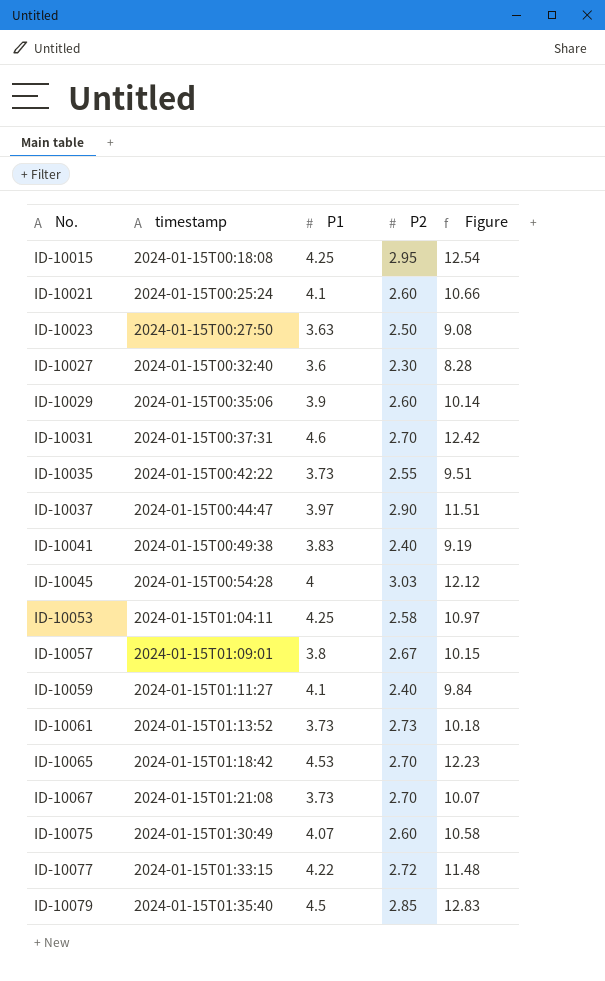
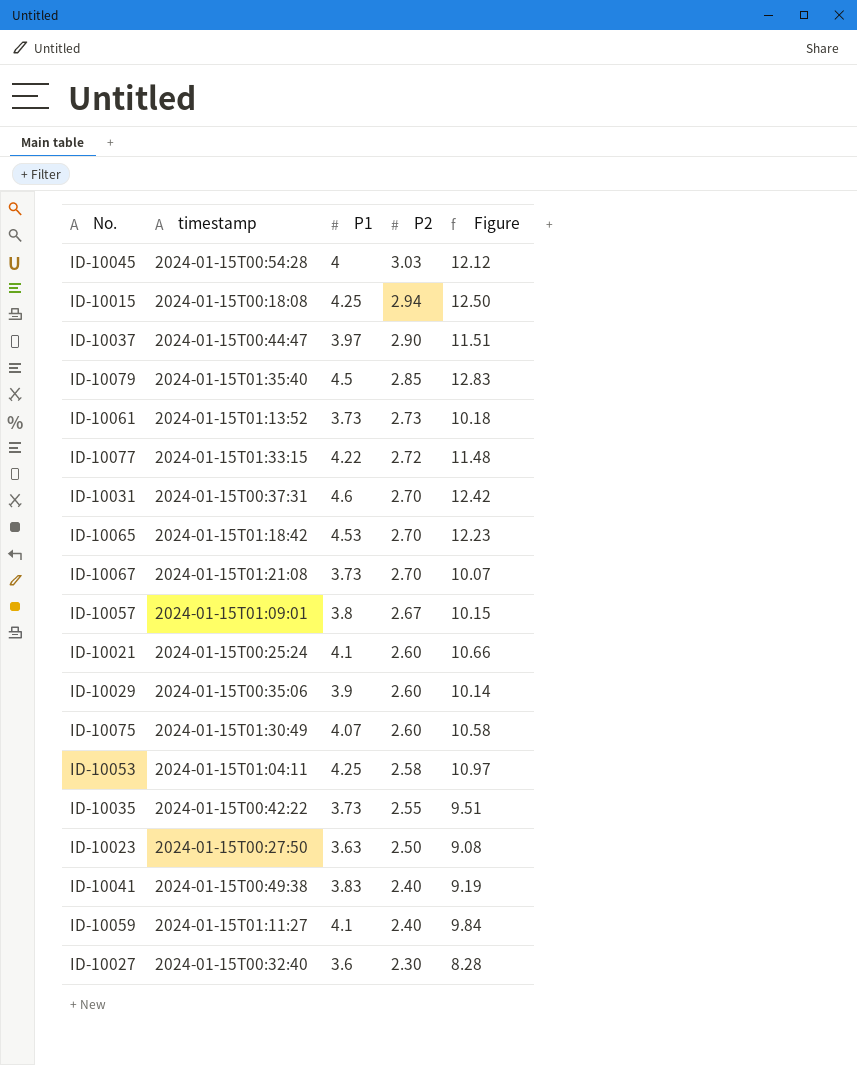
row order: No. ascending -> P2 descending
ID-10015 | P2: 2.95 -> 2.94
ID-10015 | Figure: 12.54 -> 12.50

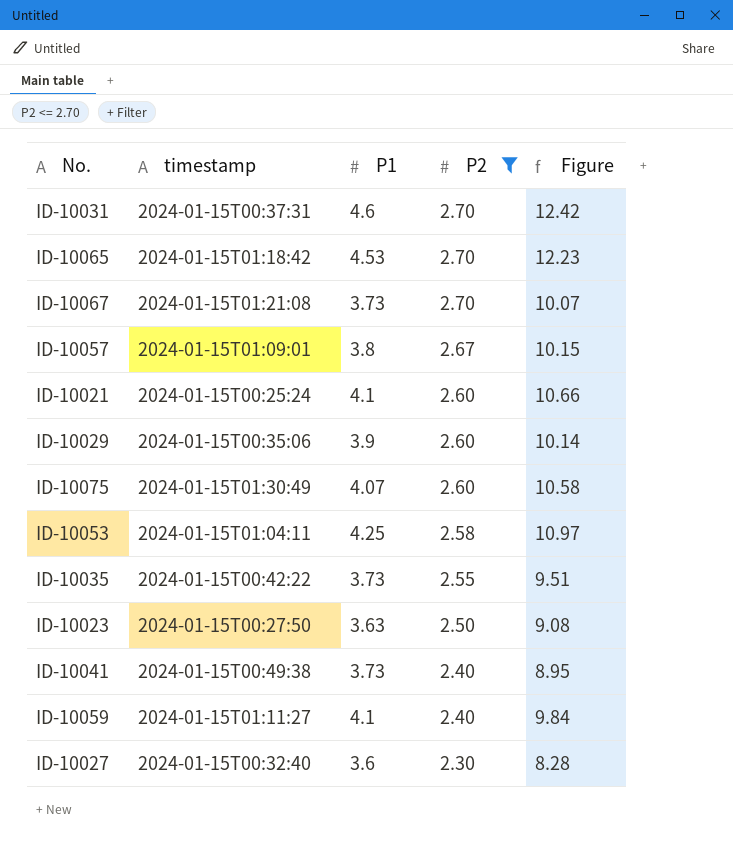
filter: none -> P2 <= 2.70
ID-10041 | P1: 3.83 -> 3.73
ID-10041 | Figure: 9.19 -> 8.95

